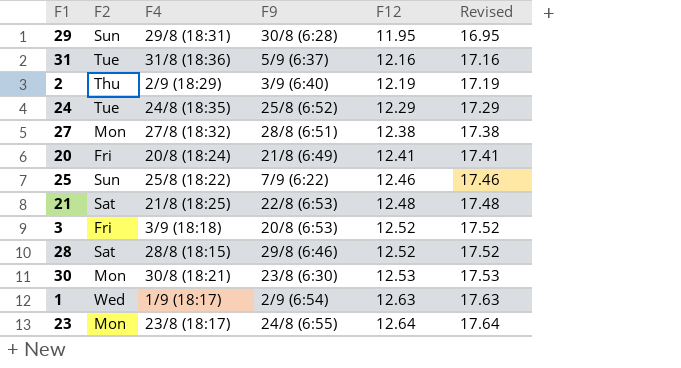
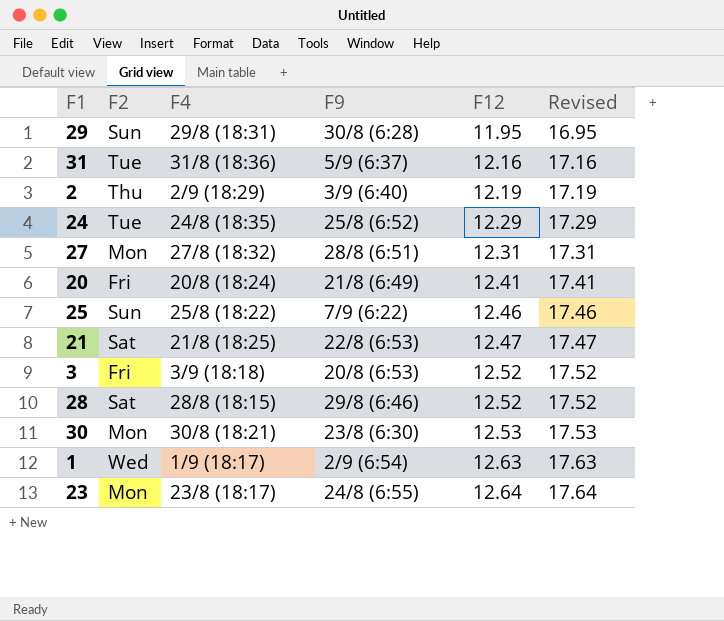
27 | F12: 12.38 -> 12.31
27 | Revised: 17.38 -> 17.31
21 | F12: 12.48 -> 12.47
21 | Revised: 17.48 -> 17.47

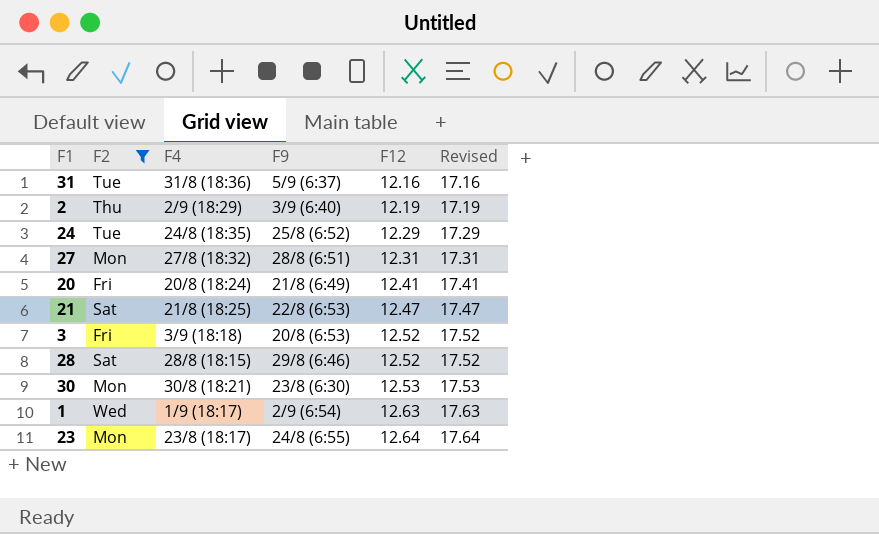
filter: none -> F2 != Sun

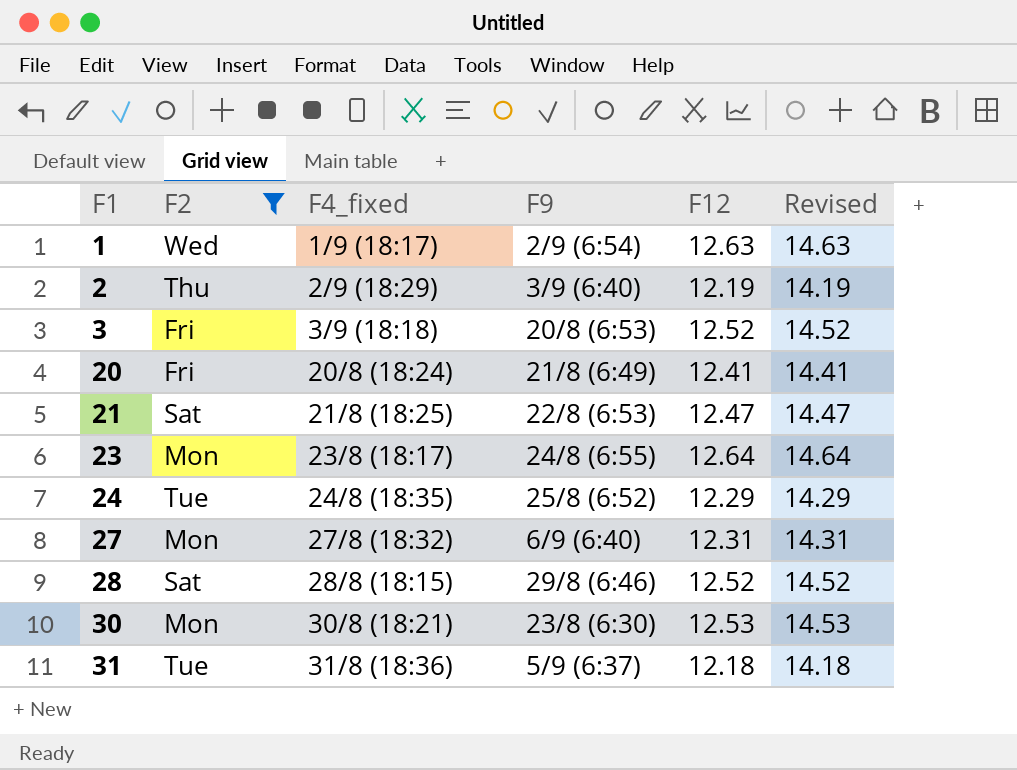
row order: F12 ascending -> F1 ascending
column name: F4 -> F4_fixed
column Revised | formula: [F12] + 5 -> [F12] + 2
27 | F9: 28/8 (6:51) -> 6/9 (6:40)
31 | F12: 12.16 -> 12.18

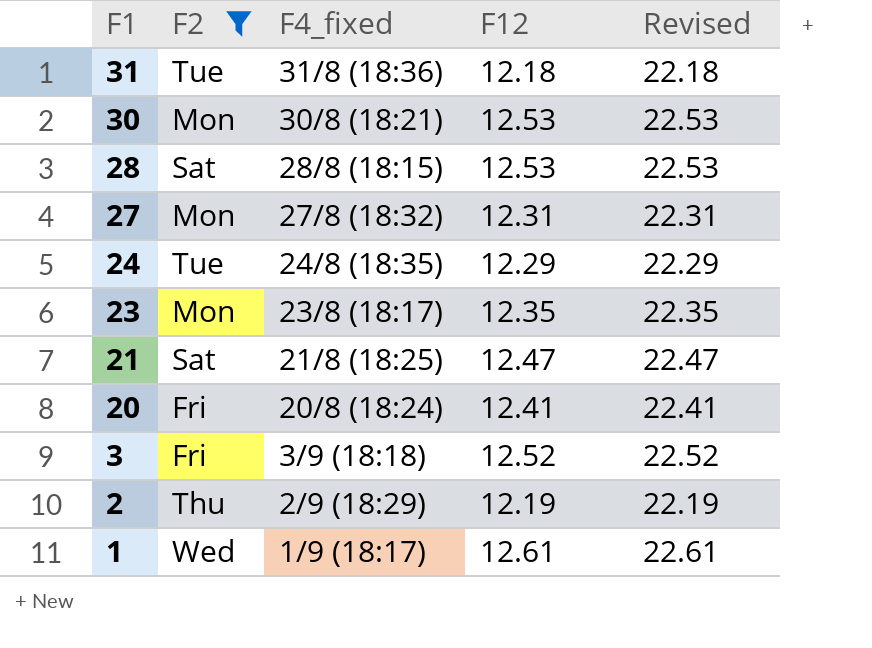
row order: F1 ascending -> F1 descending
column F9 | position: 4 -> none
column Revised | formula: [F12] + 2 -> [F12] + 10
28 | F12: 12.52 -> 12.53
23 | F12: 12.64 -> 12.35
1 | F12: 12.63 -> 12.61

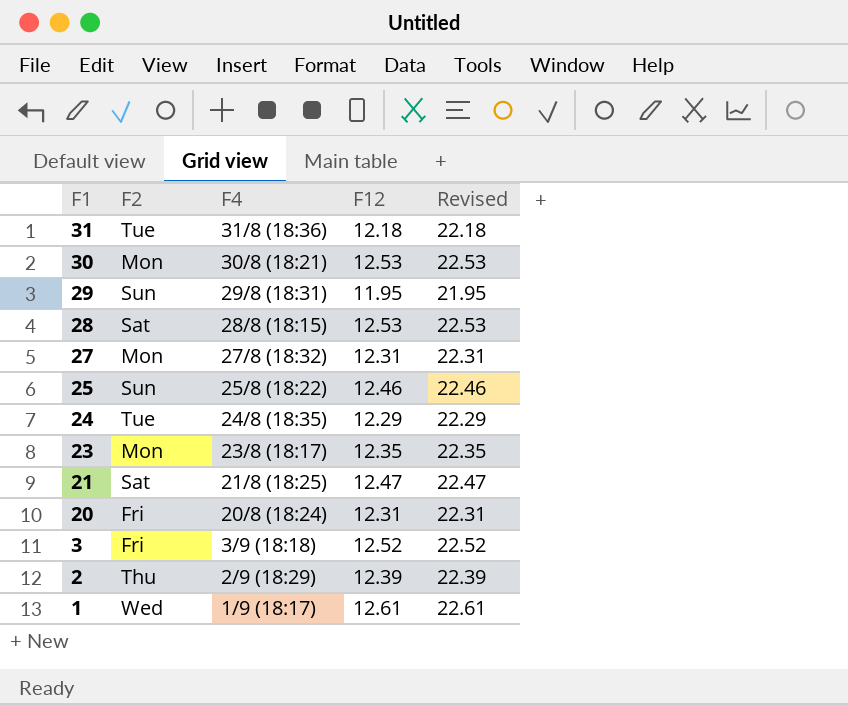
filter: F2 != Sun -> none
column name: F4_fixed -> F4
20 | F12: 12.41 -> 12.31
20 | Revised: 22.41 -> 22.31
2 | F12: 12.19 -> 12.39
2 | Revised: 22.19 -> 22.39

